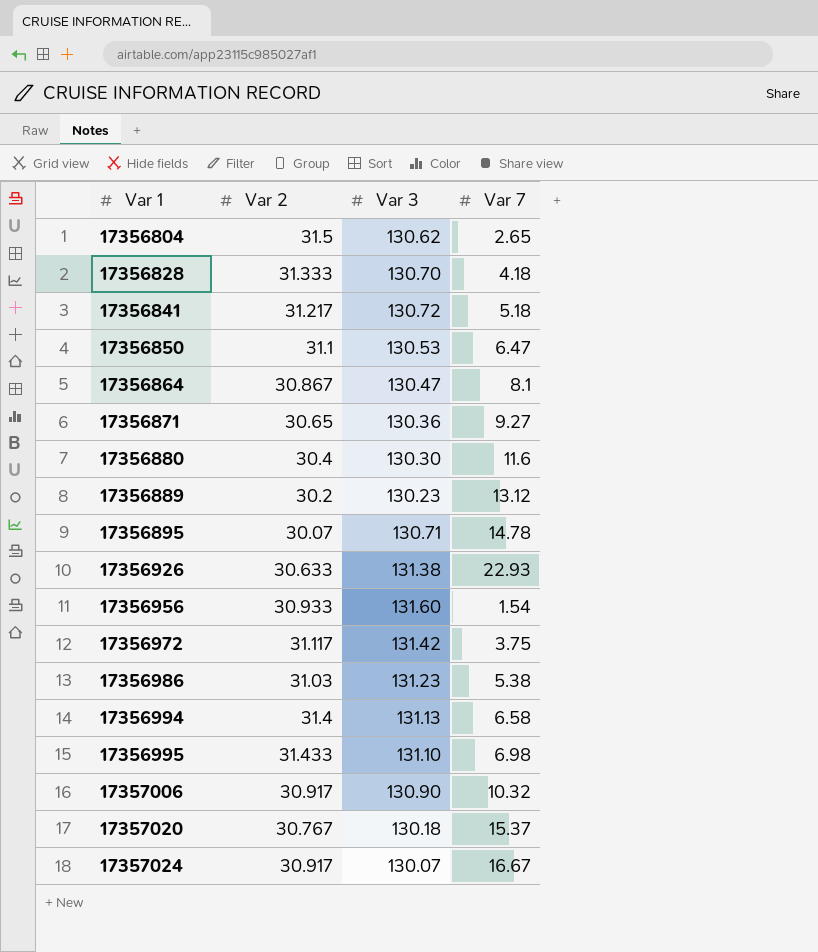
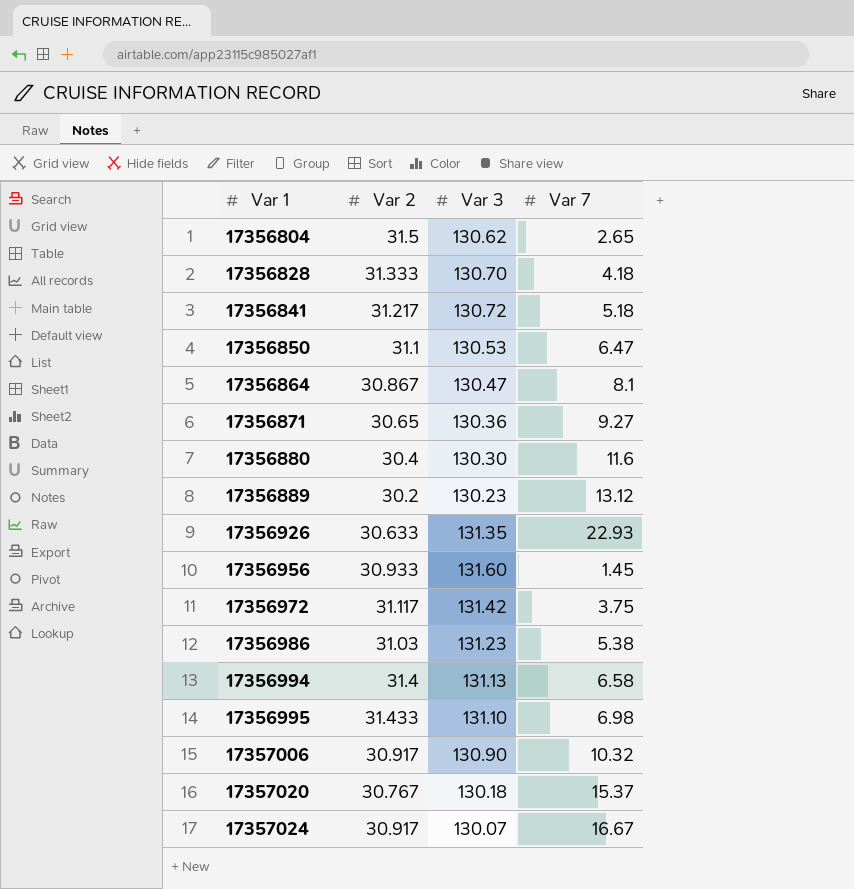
row 17356895: 30.07 | 130.71 | 14.78 -> none
17356926 | Var 3: 131.38 -> 131.35
17356956 | Var 7: 1.54 -> 1.45

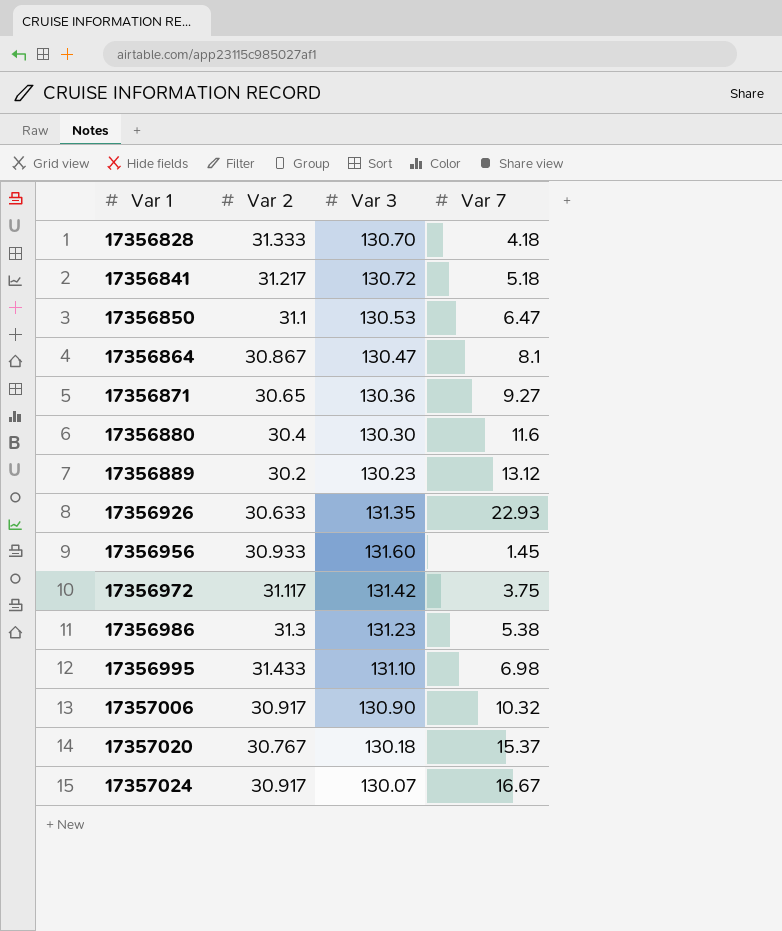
row 17356804: 31.5 | 130.62 | 2.65 -> none
row 17356994: 31.4 | 131.13 | 6.58 -> none
17356986 | Var 2: 31.03 -> 31.3

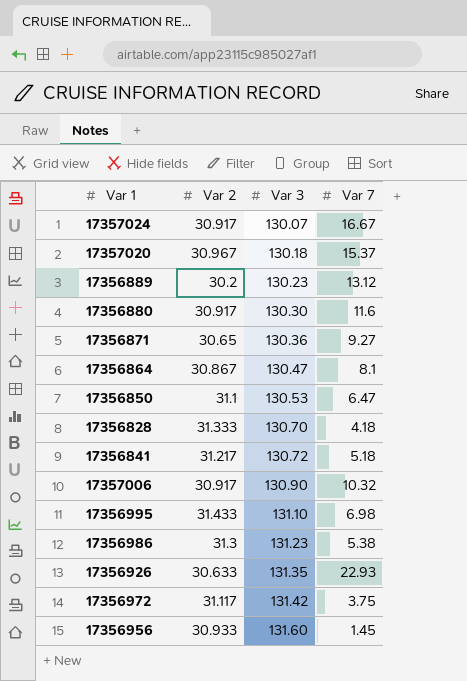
row order: Var 1 ascending -> Var 3 ascending
17357020 | Var 2: 30.767 -> 30.967
17356880 | Var 2: 30.4 -> 30.917

